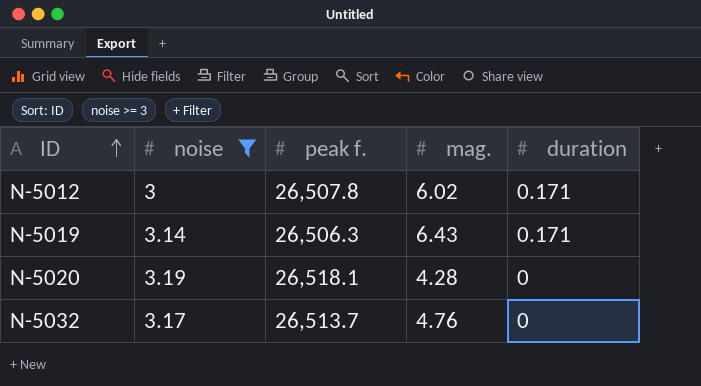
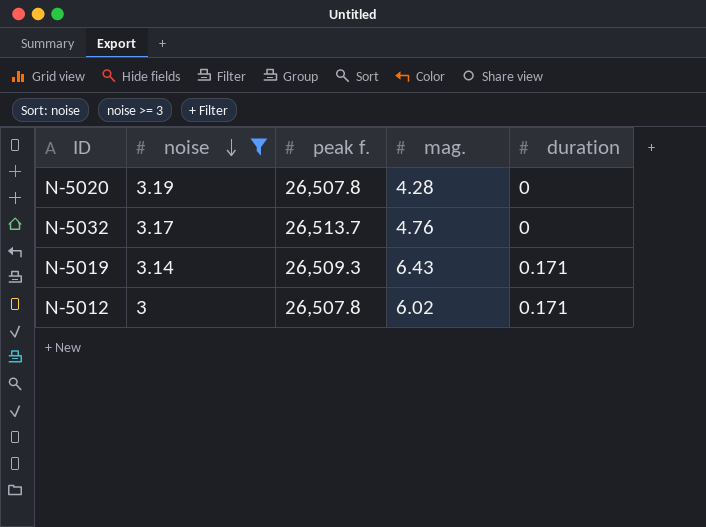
row order: ID ascending -> noise descending
N-5020 | peak f.: 26,518.1 -> 26,507.8
N-5019 | peak f.: 26,506.3 -> 26,509.3

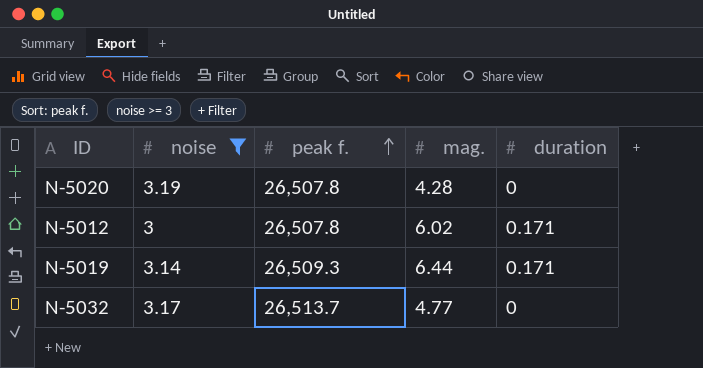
row order: noise descending -> peak f. ascending
N-5019 | mag.: 6.43 -> 6.44
N-5032 | mag.: 4.76 -> 4.77

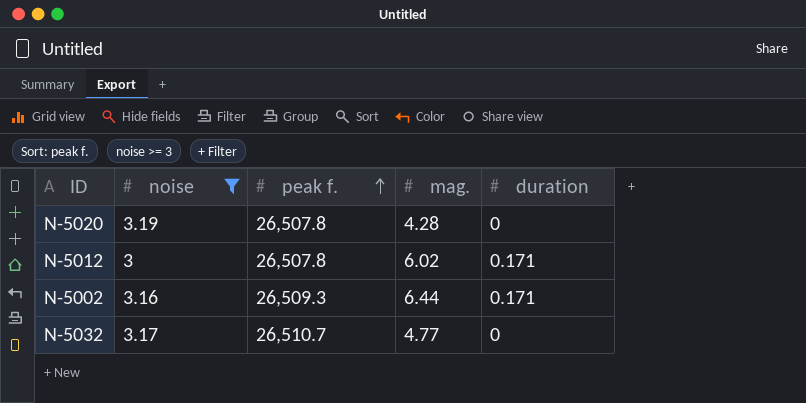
row N-5019: 3.14 | 26,509.3 | 6.44 | 0.171 -> none
row N-5002: none -> 3.16 | 26,509.3 | 6.44 | 0.171
N-5032 | peak f.: 26,513.7 -> 26,510.7

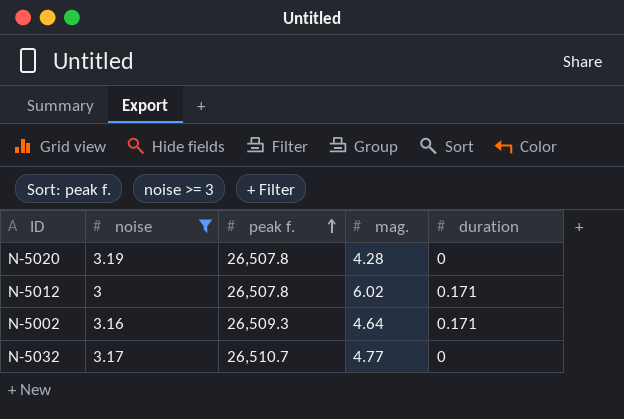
N-5002 | mag.: 6.44 -> 4.64

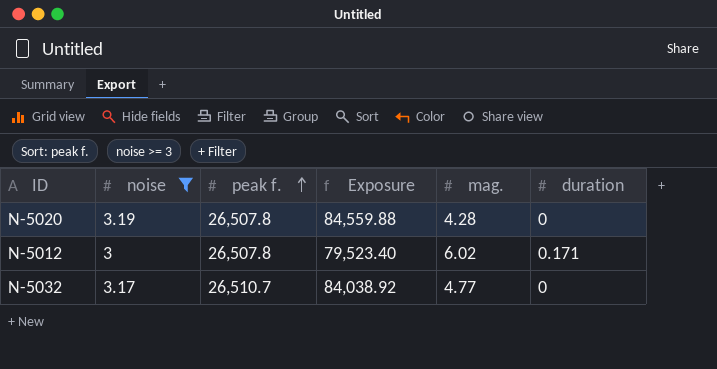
column Exposure | formula: none -> [noise] * [peak f.]
row N-5002: 3.16 | 26,509.3 | 4.64 | 0.171 -> none

